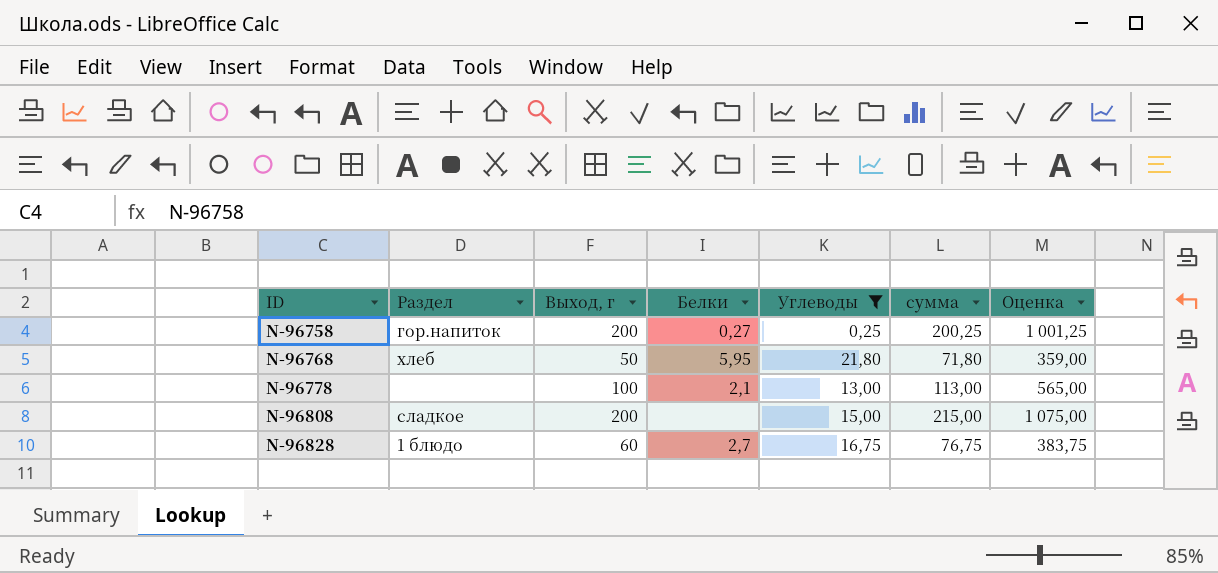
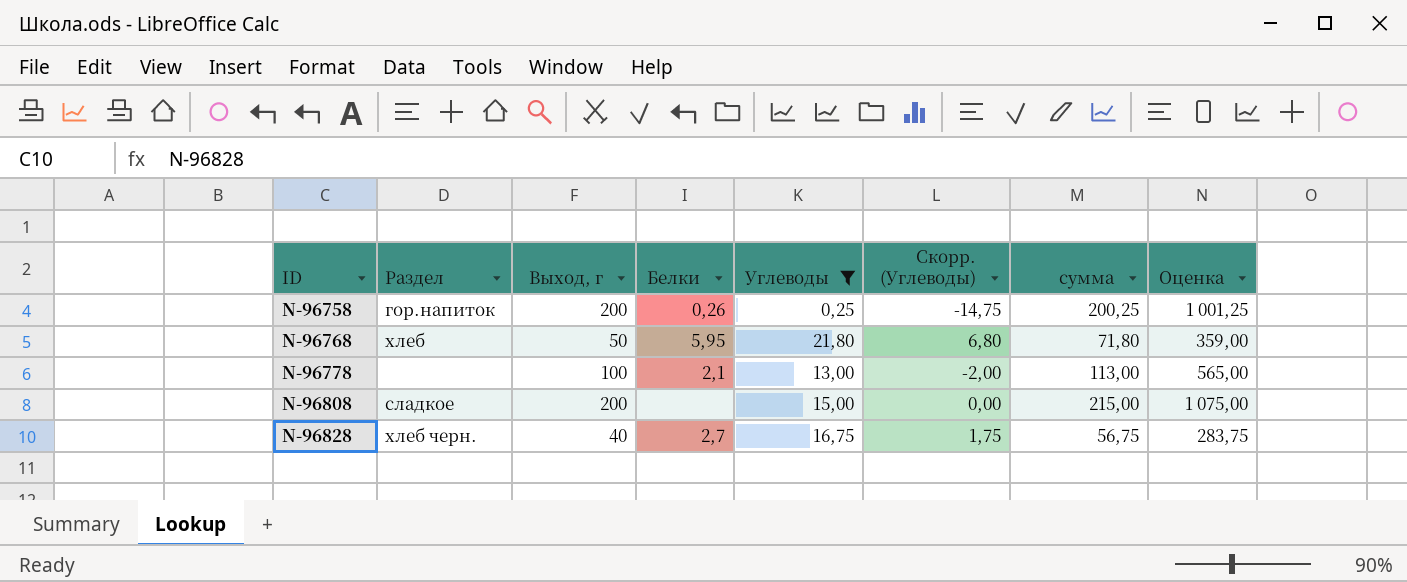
column Скорр. (Углеводы) | formula: none -> [Углеводы] - 15
N-96758 | Белки: 0,27 -> 0,26
N-96828 | Раздел: 1 блюдо -> хлеб черн.
N-96828 | Выход, г: 60 -> 40
N-96828 | сумма: 76,75 -> 56,75
N-96828 | Оценка: 383,75 -> 283,75

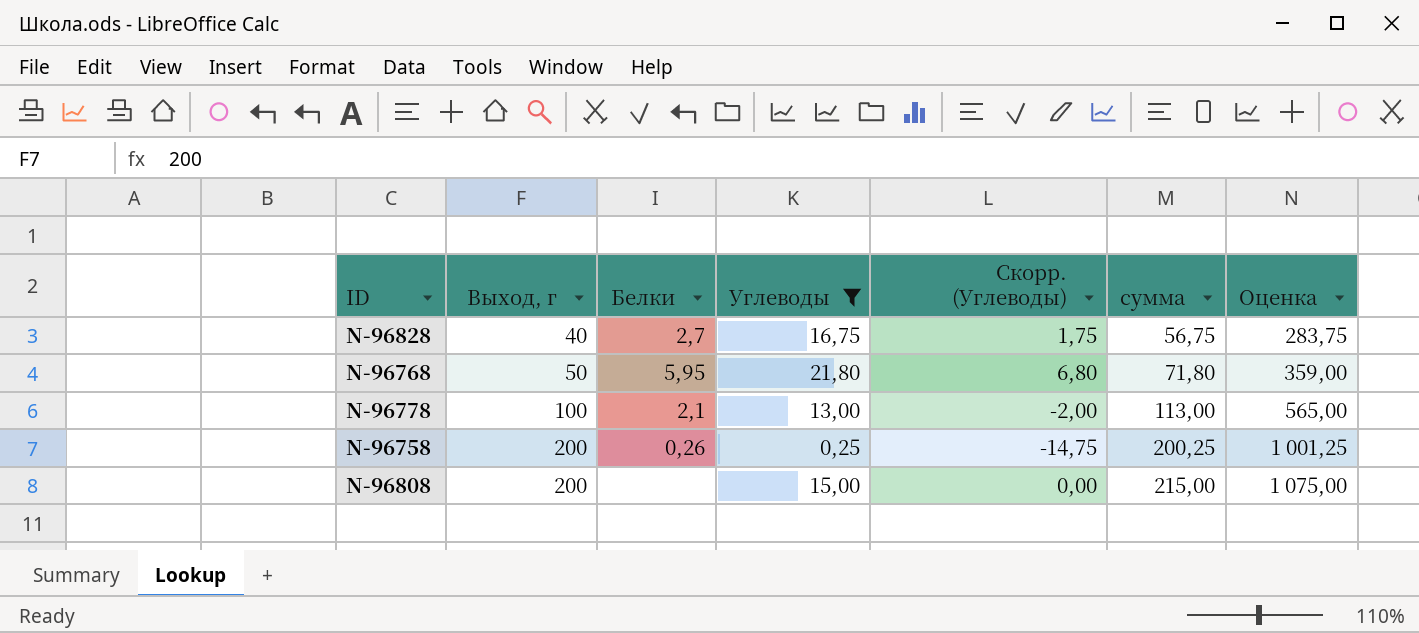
row order: ID ascending -> Выход, г ascending
column Раздел | position: 2 -> none

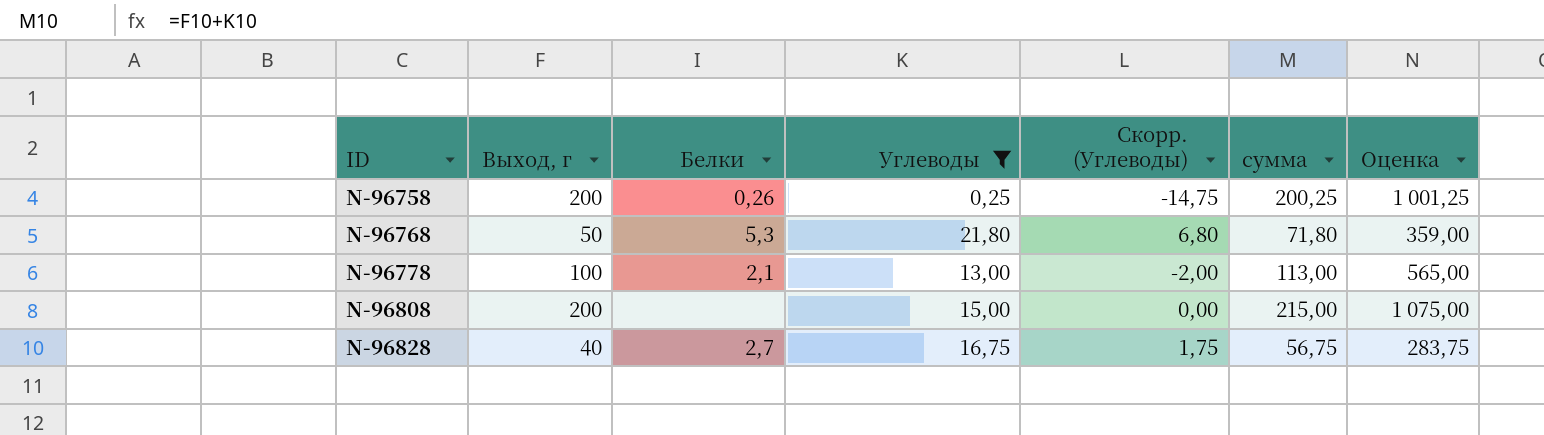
row order: Выход, г ascending -> ID ascending
N-96768 | Белки: 5,95 -> 5,3

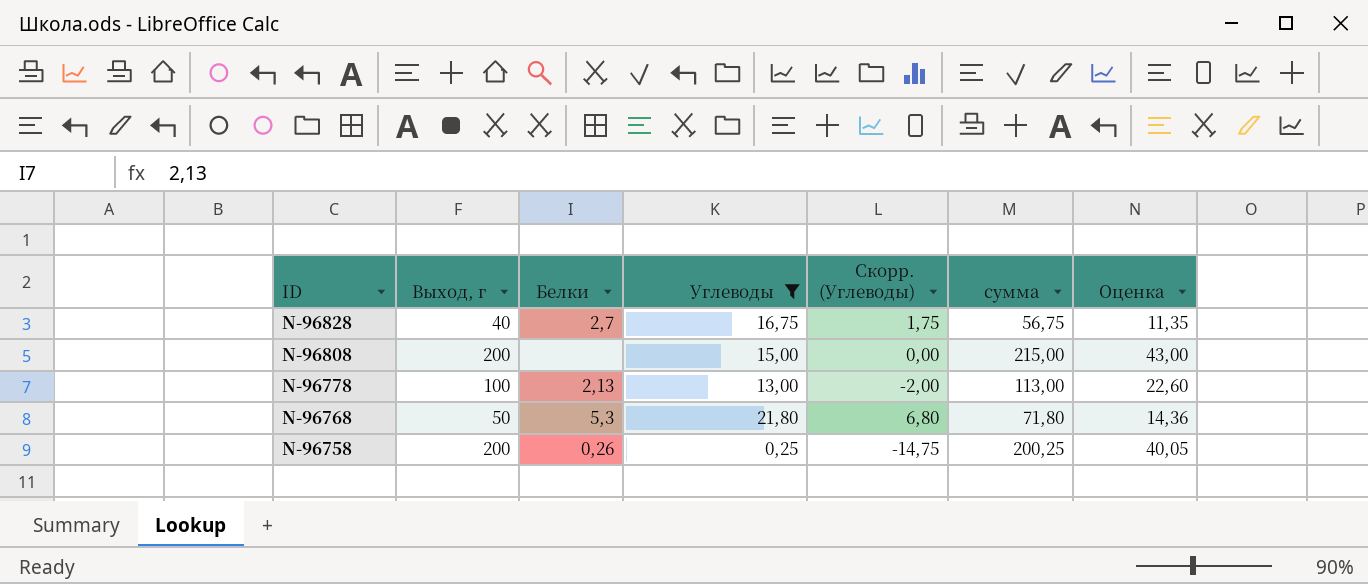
row order: ID ascending -> ID descending
column Оценка | formula: [сумма] * 5 -> [сумма] * 0,2
N-96778 | Белки: 2,1 -> 2,13

